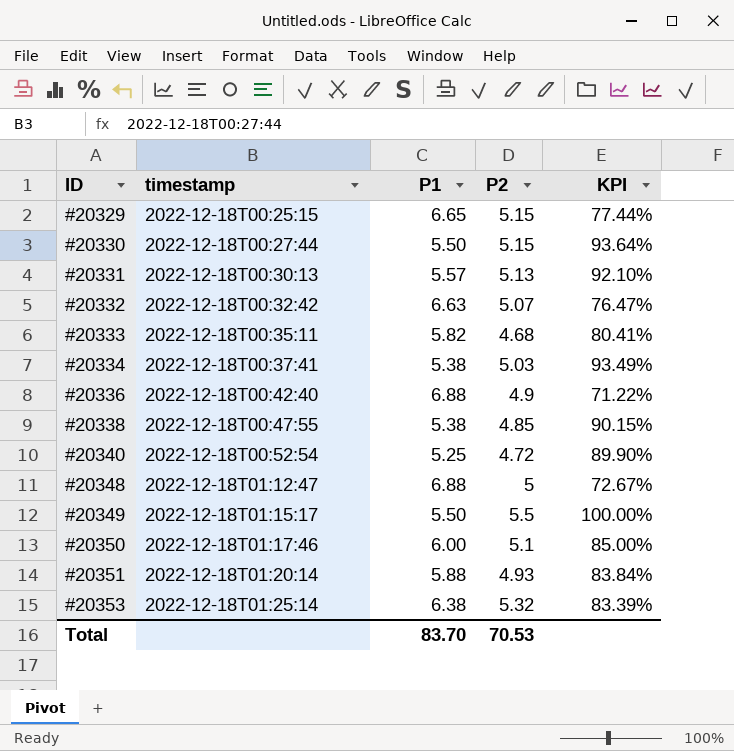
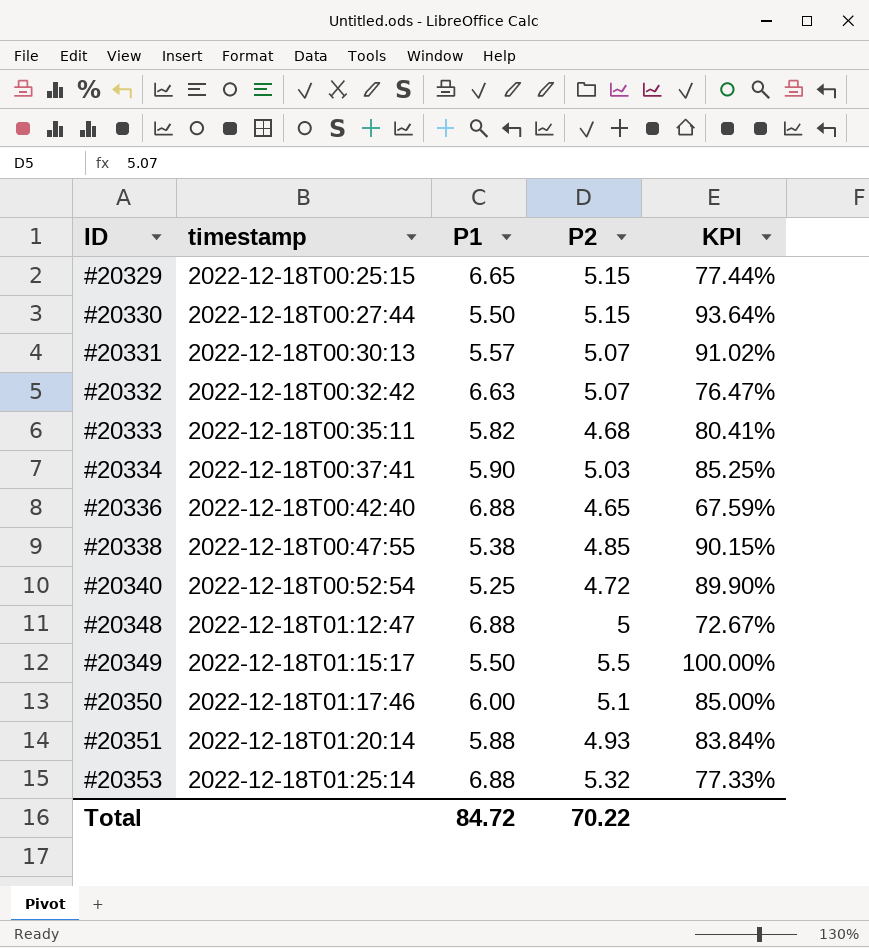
#20331 | P2: 5.13 -> 5.07
#20331 | KPI: 92.10% -> 91.02%
#20334 | P1: 5.38 -> 5.90
#20334 | KPI: 93.49% -> 85.25%
#20336 | P2: 4.9 -> 4.65
#20336 | KPI: 71.22% -> 67.59%
#20353 | P1: 6.38 -> 6.88
#20353 | KPI: 83.39% -> 77.33%
Total | P1: 83.70 -> 84.72
Total | P2: 70.53 -> 70.22

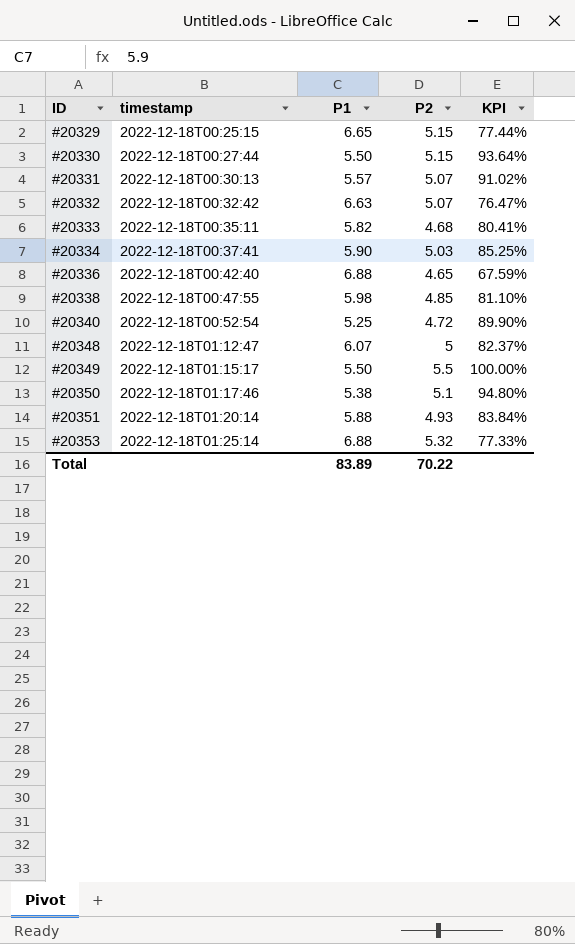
#20338 | P1: 5.38 -> 5.98
#20338 | KPI: 90.15% -> 81.10%
#20348 | P1: 6.88 -> 6.07
#20348 | KPI: 72.67% -> 82.37%
#20350 | P1: 6.00 -> 5.38
#20350 | KPI: 85.00% -> 94.80%
Total | P1: 84.72 -> 83.89

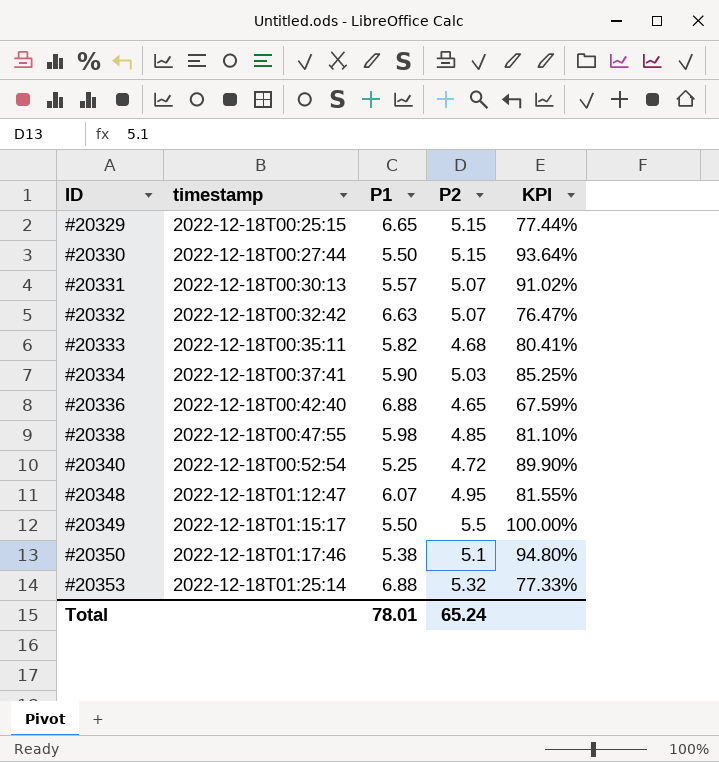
row #20351: 2022-12-18T01:20:14 | 5.88 | 4.93 | 83.84% -> none
#20348 | P2: 5 -> 4.95
#20348 | KPI: 82.37% -> 81.55%
Total | P1: 83.89 -> 78.01
Total | P2: 70.22 -> 65.24

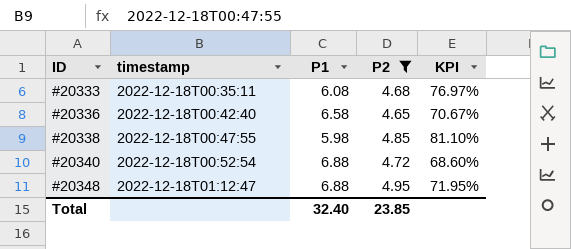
filter: none -> P2 <= 4.95
#20333 | P1: 5.82 -> 6.08
#20333 | KPI: 80.41% -> 76.97%
#20336 | P1: 6.88 -> 6.58
#20336 | KPI: 67.59% -> 70.67%
#20340 | P1: 5.25 -> 6.88
#20340 | KPI: 89.90% -> 68.60%
#20348 | P1: 6.07 -> 6.88
#20348 | KPI: 81.55% -> 71.95%
Total | P1: 78.01 -> 32.40
Total | P2: 65.24 -> 23.85

